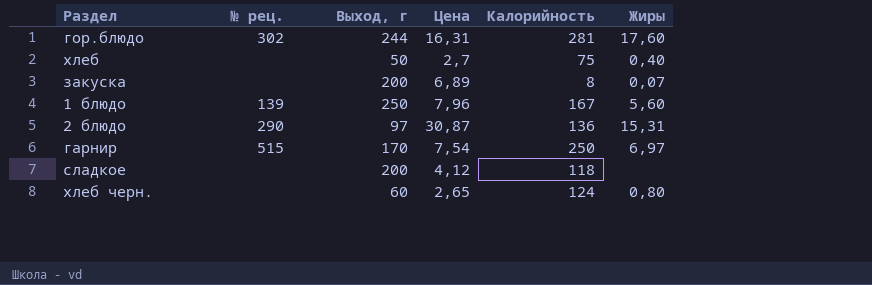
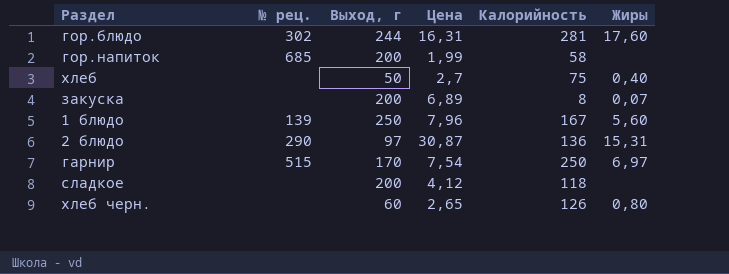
row гор.напиток: none -> 685 | 200 | 1,99 | 58 | none
хлеб черн. | Калорийность: 124 -> 126

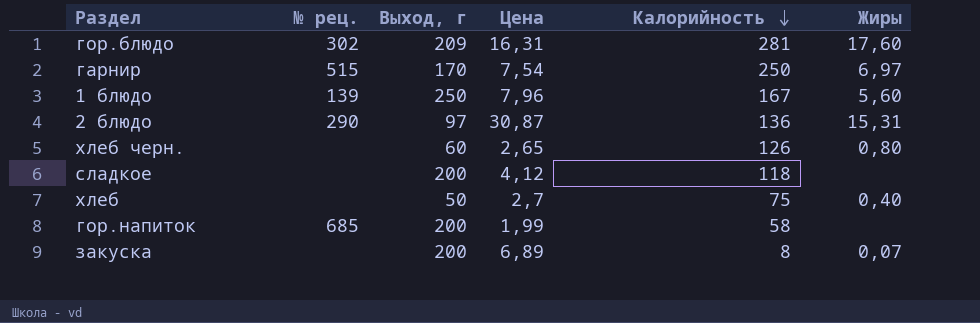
row order: none -> Калорийность descending
гор.блюдо | Выход, г: 244 -> 209

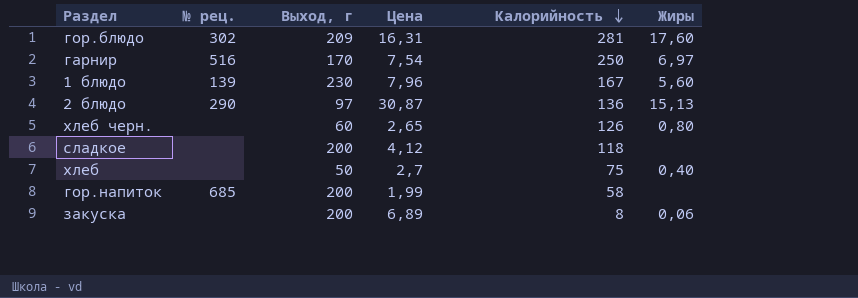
гарнир | № рец.: 515 -> 516
1 блюдо | Выход, г: 250 -> 230
2 блюдо | Жиры: 15,31 -> 15,13
закуска | Жиры: 0,07 -> 0,06

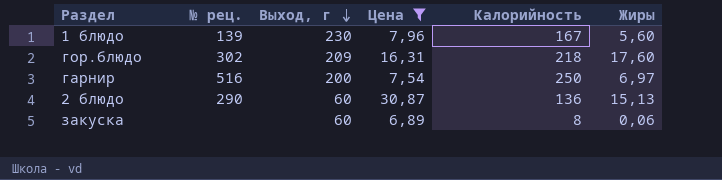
filter: none -> Цена >= 6,89
row order: Калорийность descending -> Выход, г descending
гор.блюдо | Калорийность: 281 -> 218
гарнир | Выход, г: 170 -> 200
2 блюдо | Выход, г: 97 -> 60
закуска | Выход, г: 200 -> 60

